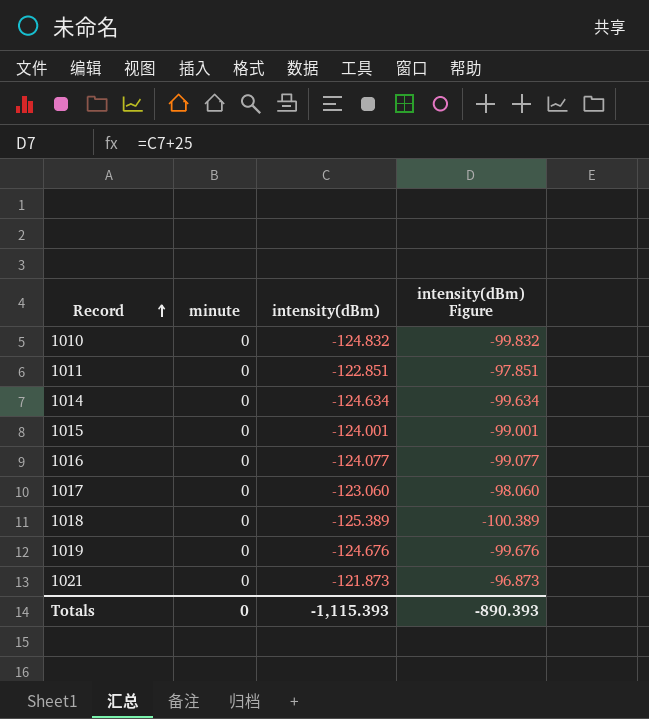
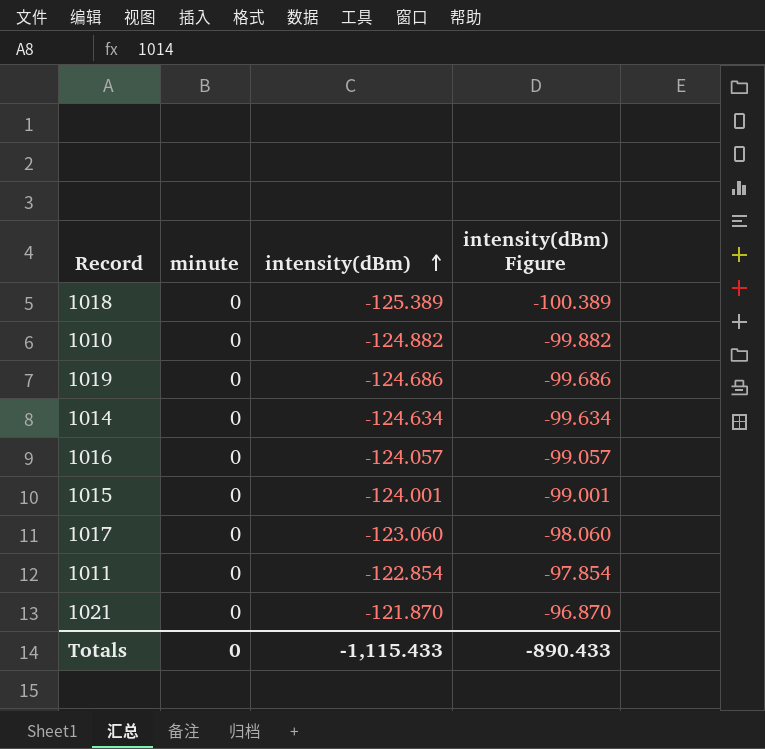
row order: Record ascending -> intensity(dBm) ascending
1010 | intensity(dBm): -124.832 -> -124.882
1010 | intensity(dBm) Figure: -99.832 -> -99.882
1019 | intensity(dBm): -124.676 -> -124.686
1019 | intensity(dBm) Figure: -99.676 -> -99.686
1016 | intensity(dBm): -124.077 -> -124.057
1016 | intensity(dBm) Figure: -99.077 -> -99.057
1011 | intensity(dBm): -122.851 -> -122.854
1011 | intensity(dBm) Figure: -97.851 -> -97.854
1021 | intensity(dBm): -121.873 -> -121.870
1021 | intensity(dBm) Figure: -96.873 -> -96.870
Totals | intensity(dBm): -1,115.393 -> -1,115.433
Totals | intensity(dBm) Figure: -890.393 -> -890.433

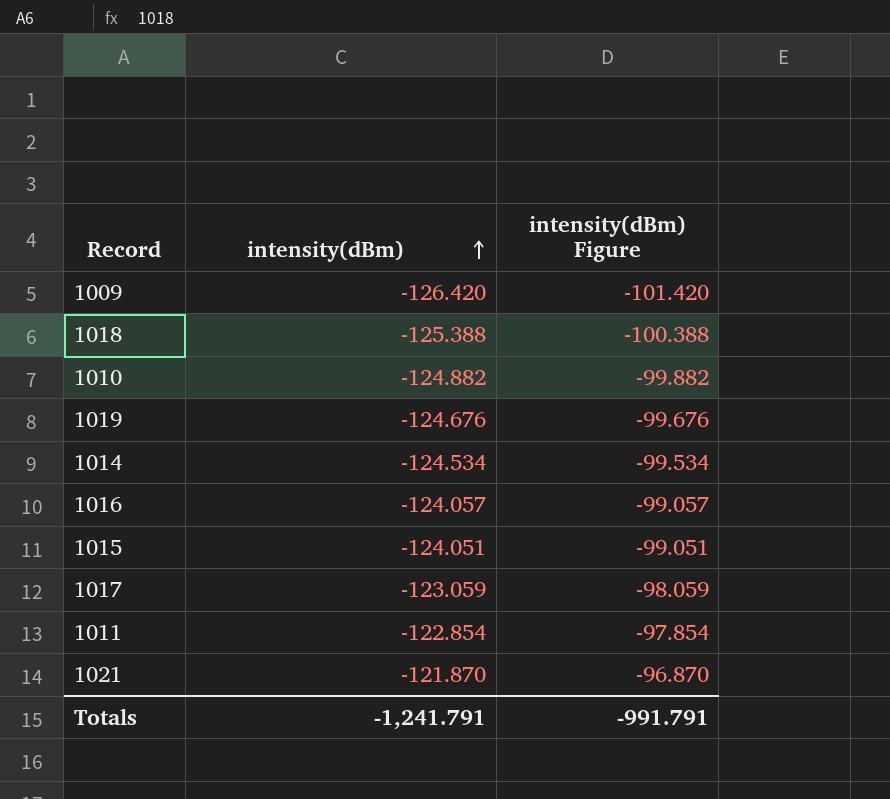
column minute | position: 2 -> none
row 1009: none -> -126.420 | -101.420
1018 | intensity(dBm): -125.389 -> -125.388
1018 | intensity(dBm) Figure: -100.389 -> -100.388
1019 | intensity(dBm): -124.686 -> -124.676
1019 | intensity(dBm) Figure: -99.686 -> -99.676
1014 | intensity(dBm): -124.634 -> -124.534
1014 | intensity(dBm) Figure: -99.634 -> -99.534
1015 | intensity(dBm): -124.001 -> -124.051
1015 | intensity(dBm) Figure: -99.001 -> -99.051
1017 | intensity(dBm): -123.060 -> -123.059
1017 | intensity(dBm) Figure: -98.060 -> -98.059
Totals | intensity(dBm): -1,115.433 -> -1,241.791
Totals | intensity(dBm) Figure: -890.433 -> -991.791

